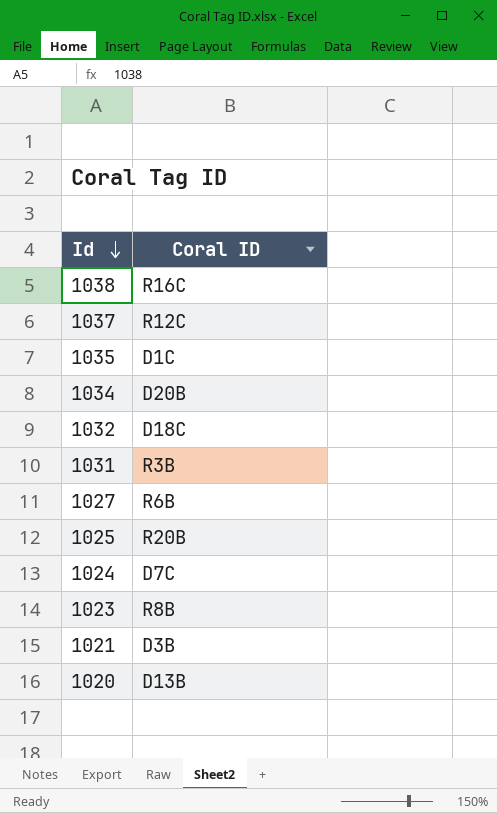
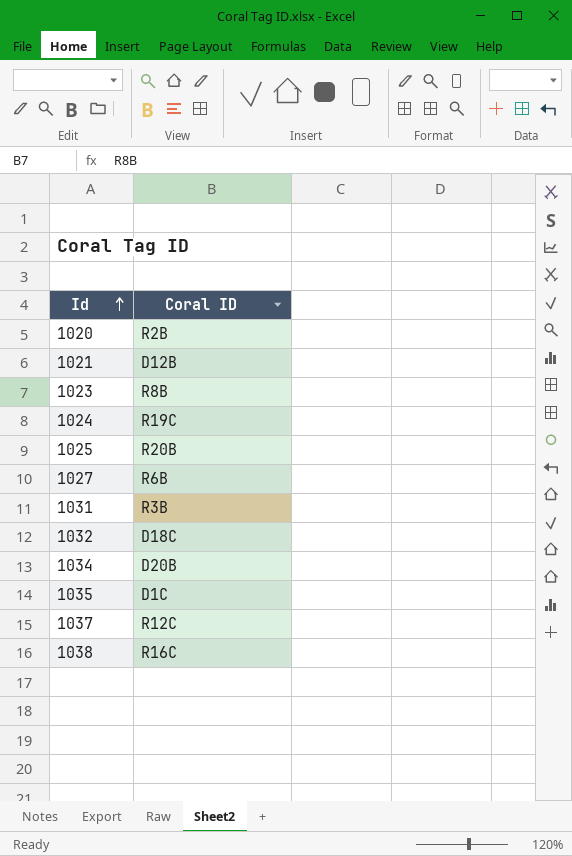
row order: Id descending -> Id ascending
1020 | Coral ID: D13B -> R2B
1021 | Coral ID: D3B -> D12B
1024 | Coral ID: D7C -> R19C

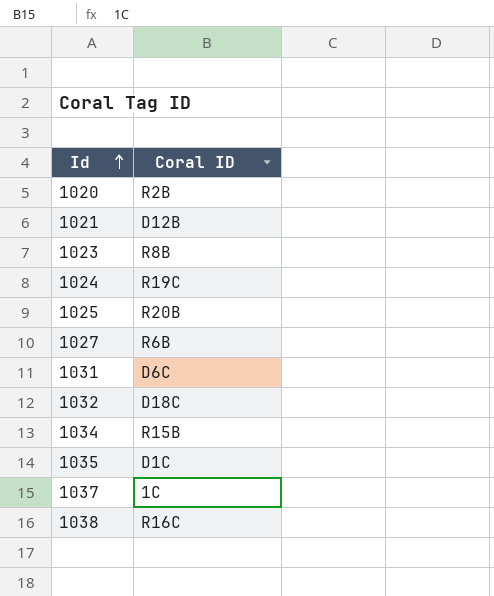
1031 | Coral ID: R3B -> D6C
1034 | Coral ID: D20B -> R15B
1037 | Coral ID: R12C -> 1C

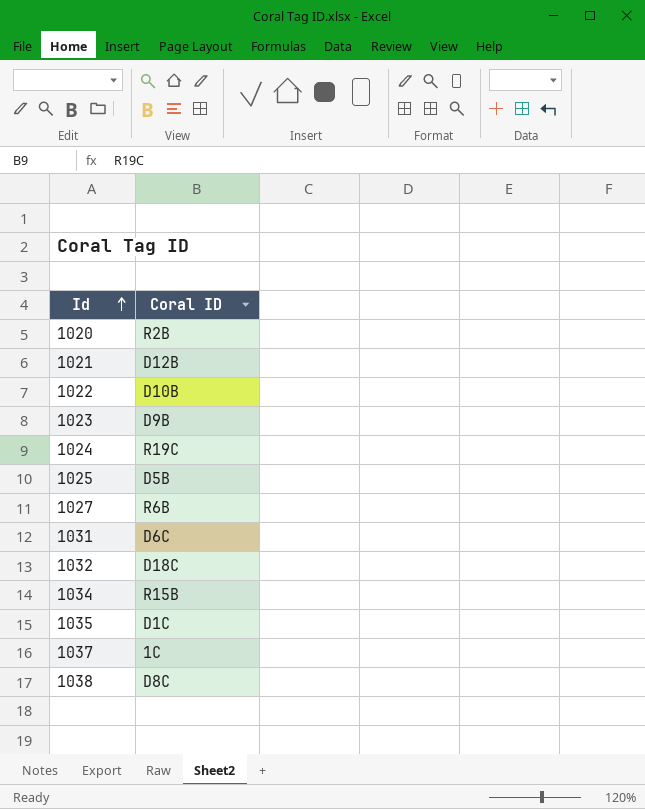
row 1022: none -> D10B
1023 | Coral ID: R8B -> D9B
1025 | Coral ID: R20B -> D5B
1038 | Coral ID: R16C -> D8C

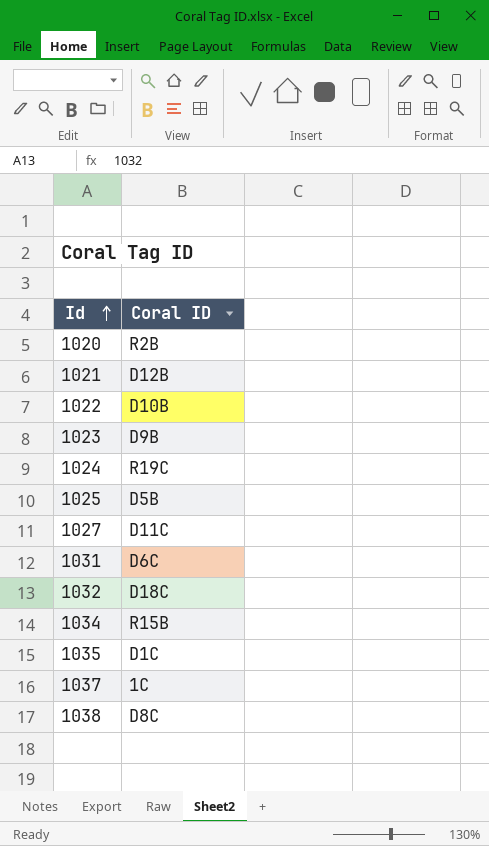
1027 | Coral ID: R6B -> D11C

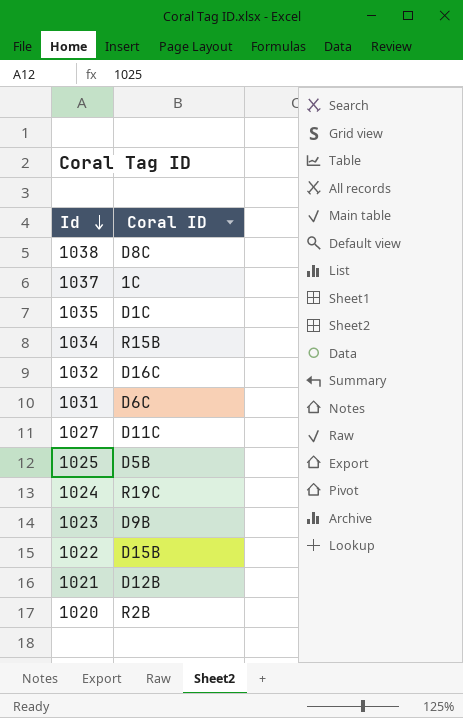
row order: Id ascending -> Id descending
1032 | Coral ID: D18C -> D16C
1022 | Coral ID: D10B -> D15B

